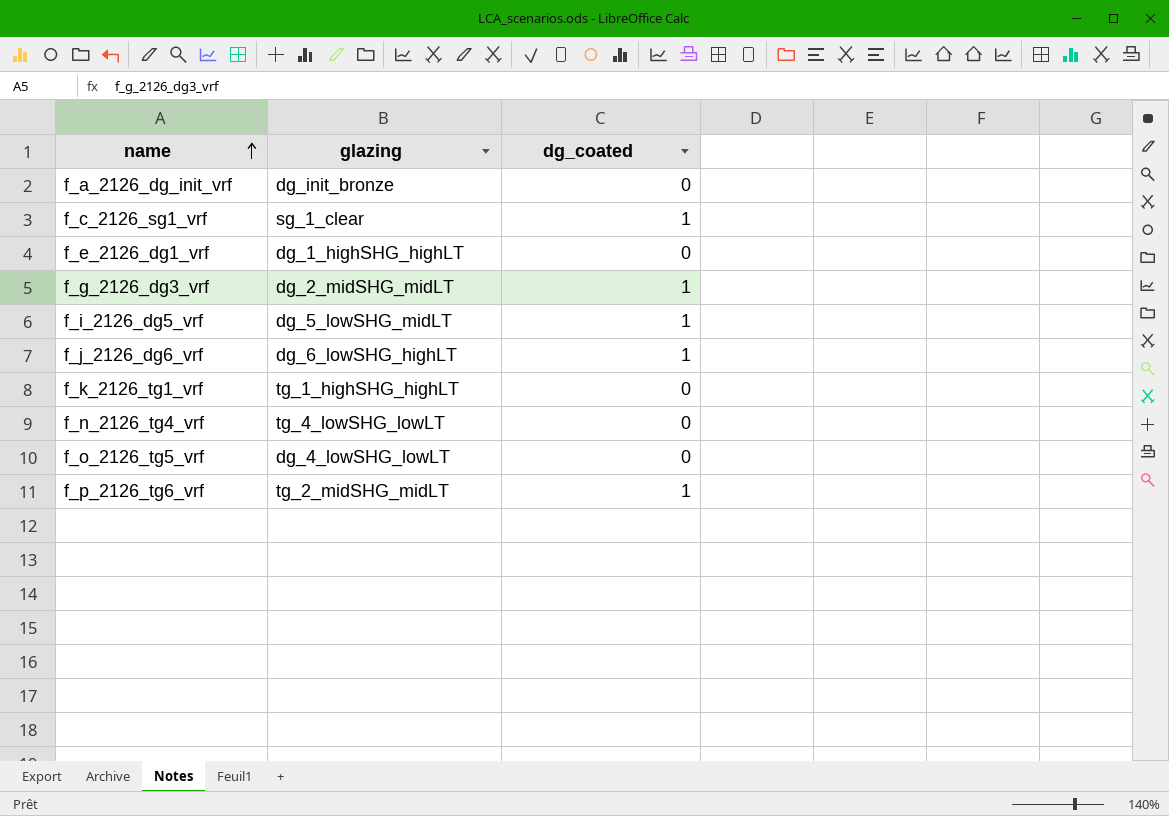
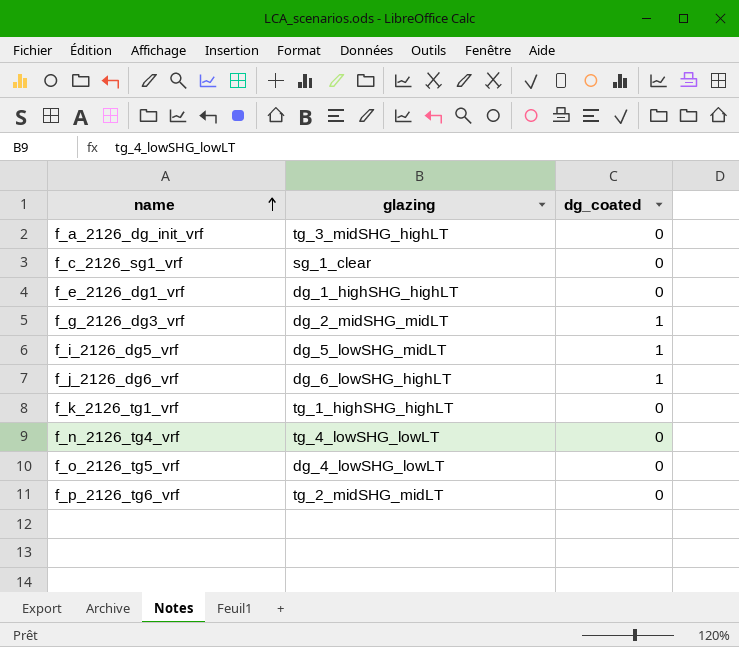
f_a_2126_dg_init_vrf | glazing: dg_init_bronze -> tg_3_midSHG_highLT
f_c_2126_sg1_vrf | dg_coated: 1 -> 0
f_p_2126_tg6_vrf | dg_coated: 1 -> 0

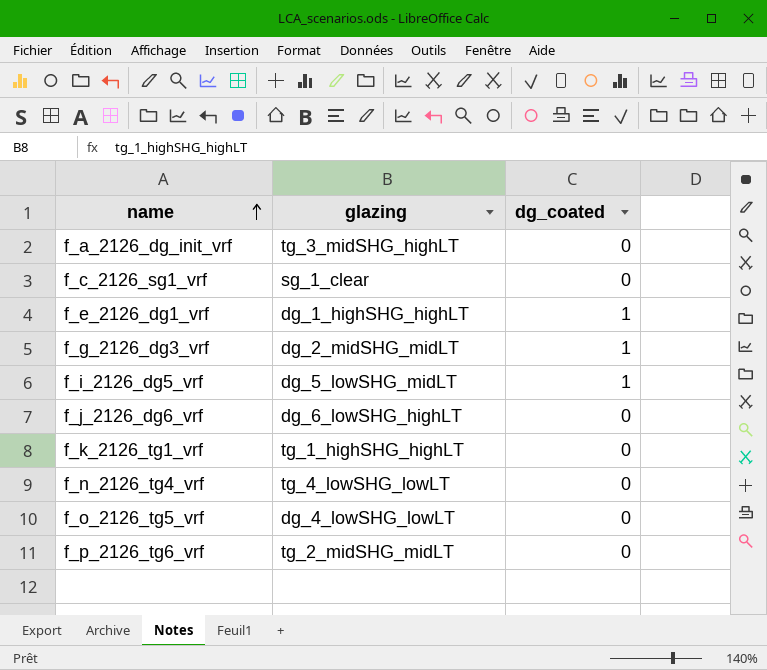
f_e_2126_dg1_vrf | dg_coated: 0 -> 1
f_j_2126_dg6_vrf | dg_coated: 1 -> 0

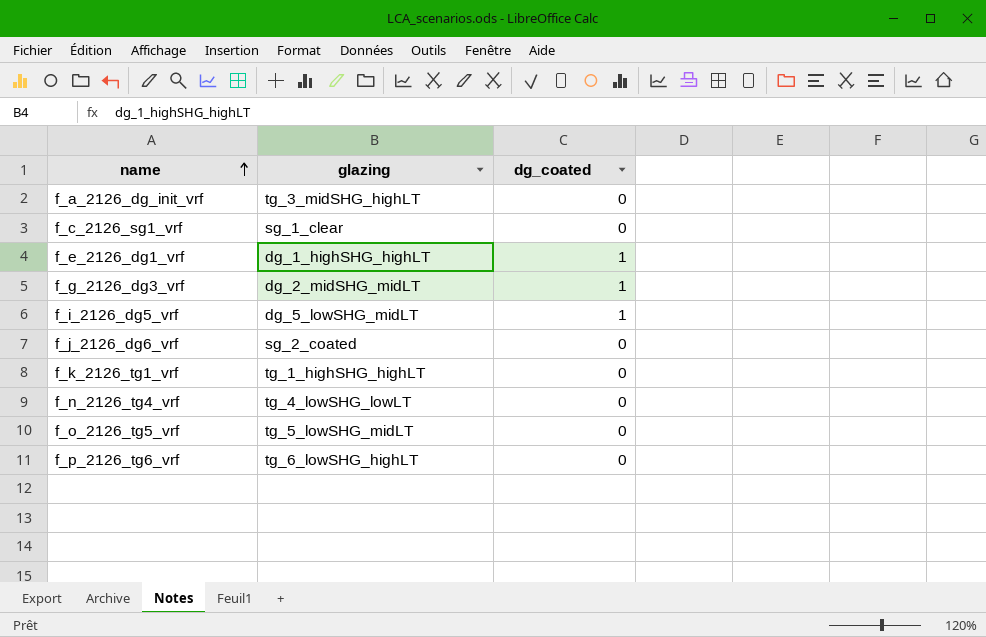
f_j_2126_dg6_vrf | glazing: dg_6_lowSHG_highLT -> sg_2_coated
f_o_2126_tg5_vrf | glazing: dg_4_lowSHG_lowLT -> tg_5_lowSHG_midLT
f_p_2126_tg6_vrf | glazing: tg_2_midSHG_midLT -> tg_6_lowSHG_highLT

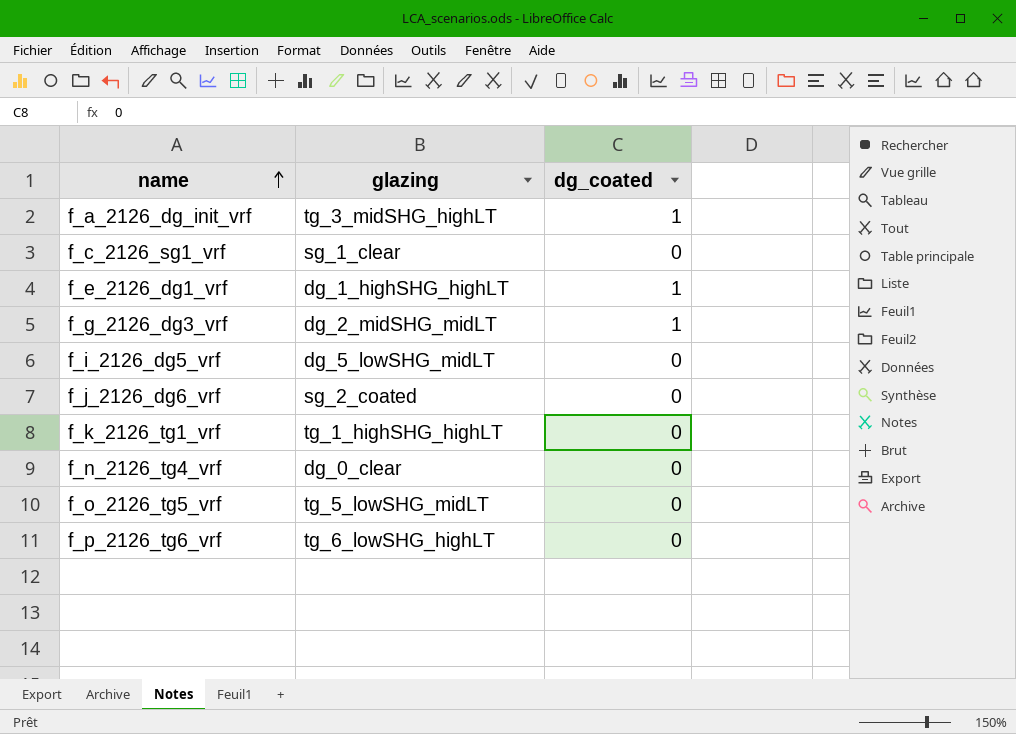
f_a_2126_dg_init_vrf | dg_coated: 0 -> 1
f_i_2126_dg5_vrf | dg_coated: 1 -> 0
f_n_2126_tg4_vrf | glazing: tg_4_lowSHG_lowLT -> dg_0_clear

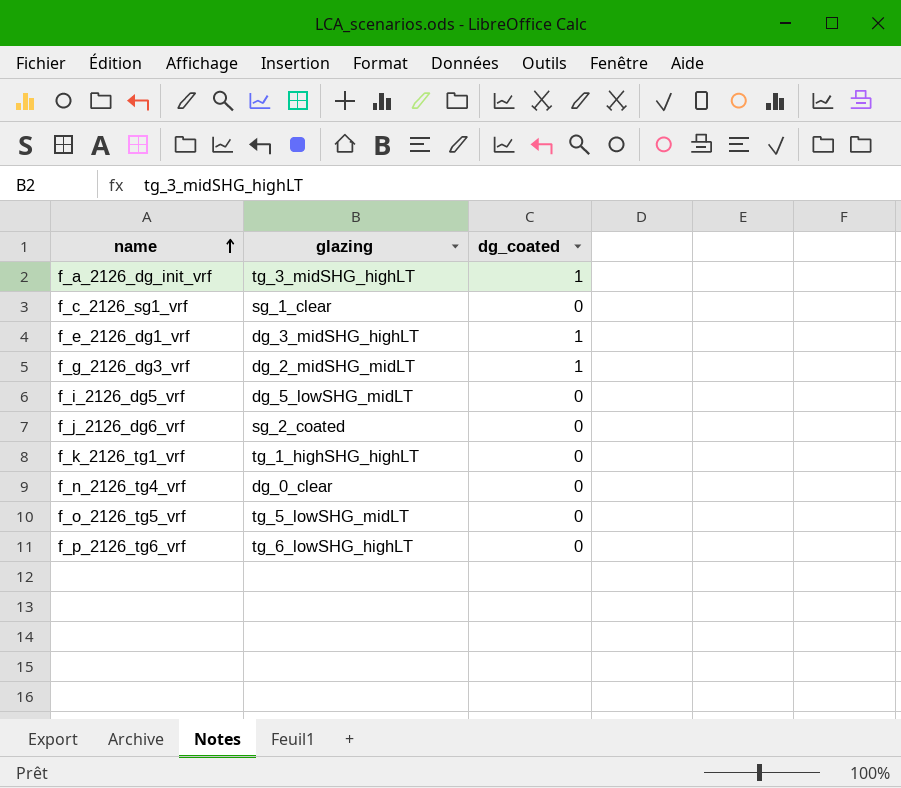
f_e_2126_dg1_vrf | glazing: dg_1_highSHG_highLT -> dg_3_midSHG_highLT

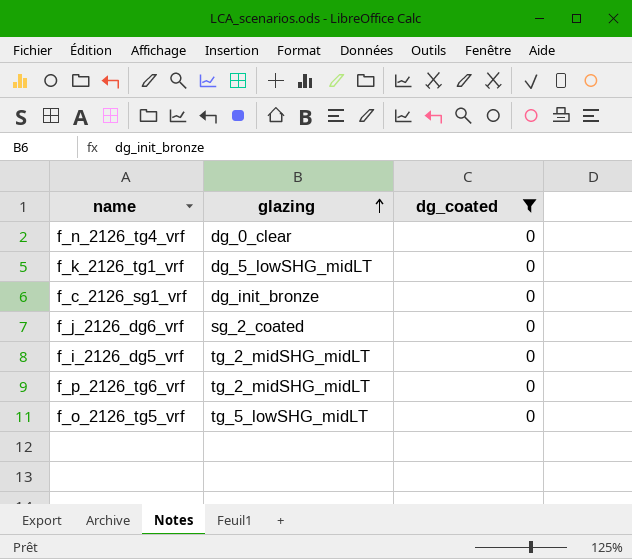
filter: none -> dg_coated = 0
row order: name ascending -> glazing ascending
f_k_2126_tg1_vrf | glazing: tg_1_highSHG_highLT -> dg_5_lowSHG_midLT
f_c_2126_sg1_vrf | glazing: sg_1_clear -> dg_init_bronze
f_i_2126_dg5_vrf | glazing: dg_5_lowSHG_midLT -> tg_2_midSHG_midLT
f_p_2126_tg6_vrf | glazing: tg_6_lowSHG_highLT -> tg_2_midSHG_midLT

